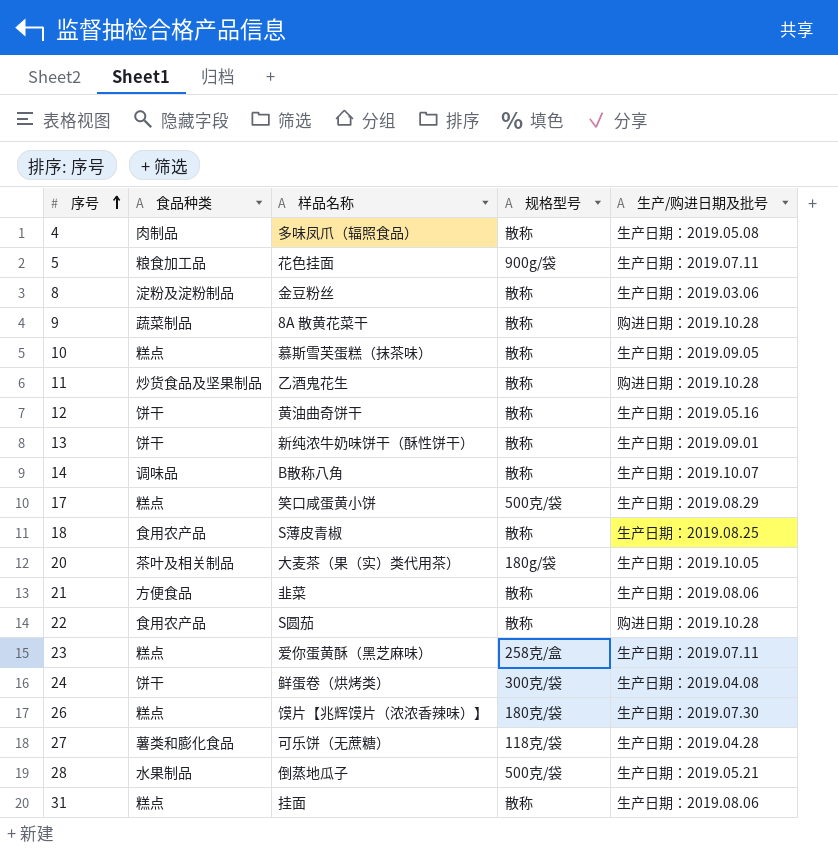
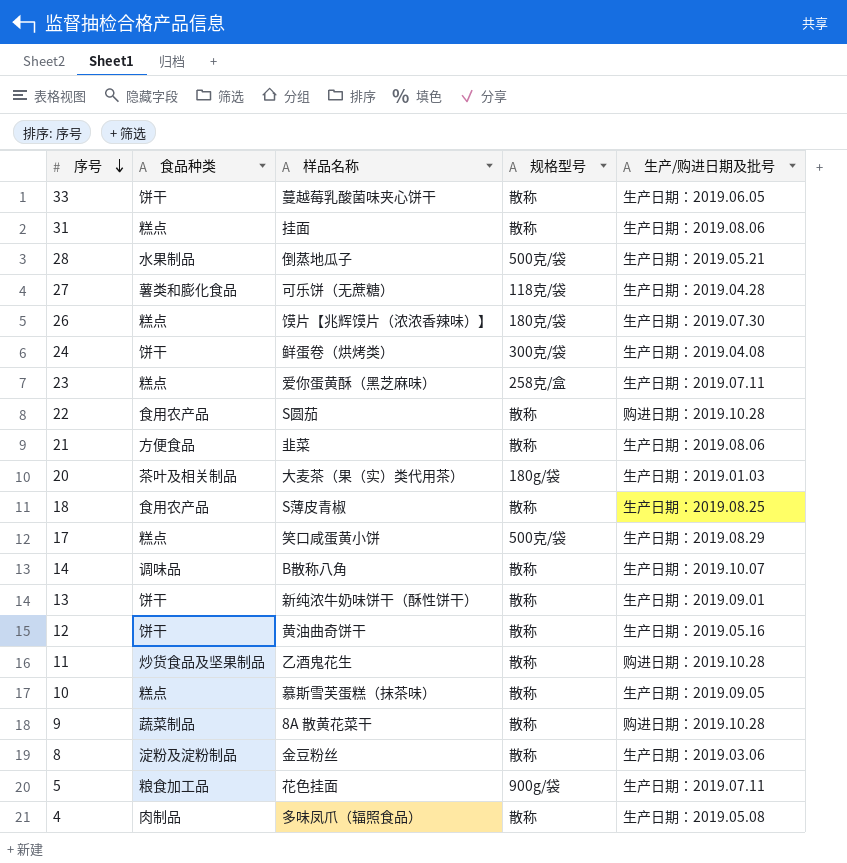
row order: 序号 ascending -> 序号 descending
row 33: none -> 饼干 | 蔓越莓乳酸菌味夹心饼干 | 散称 | 生产日期：2019.06.05
20 | 生产/购进日期及批号: 生产日期：2019.10.05 -> 生产日期：2019.01.03

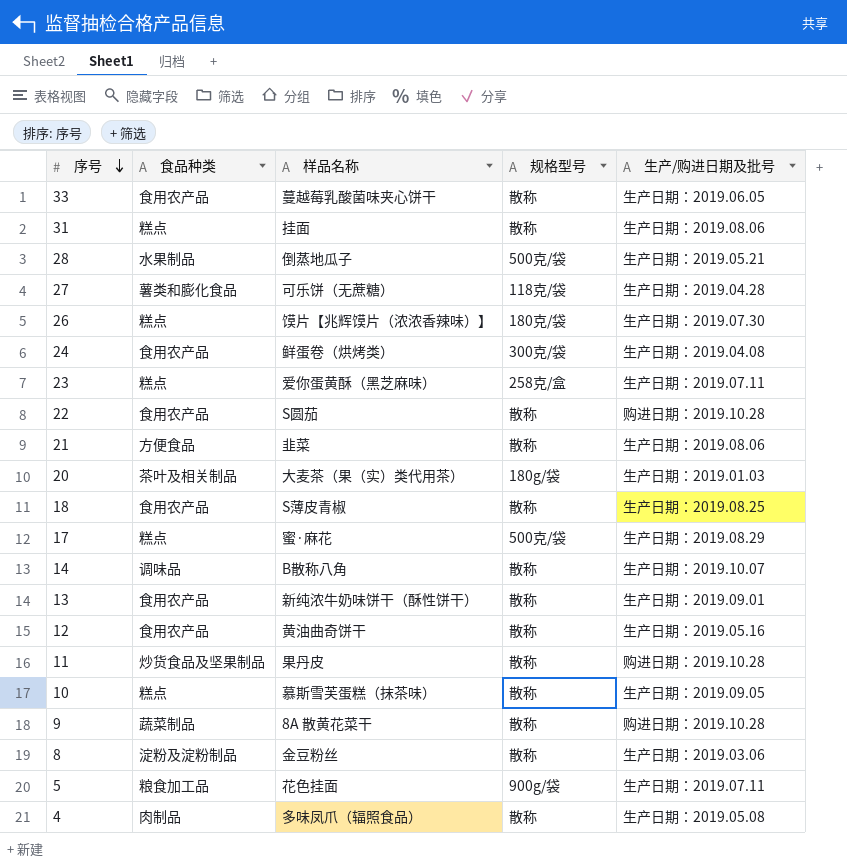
33 | 食品种类: 饼干 -> 食用农产品
24 | 食品种类: 饼干 -> 食用农产品
17 | 样品名称: 笑口咸蛋黄小饼 -> 蜜·麻花
13 | 食品种类: 饼干 -> 食用农产品
12 | 食品种类: 饼干 -> 食用农产品
11 | 样品名称: 乙酒鬼花生 -> 果丹皮

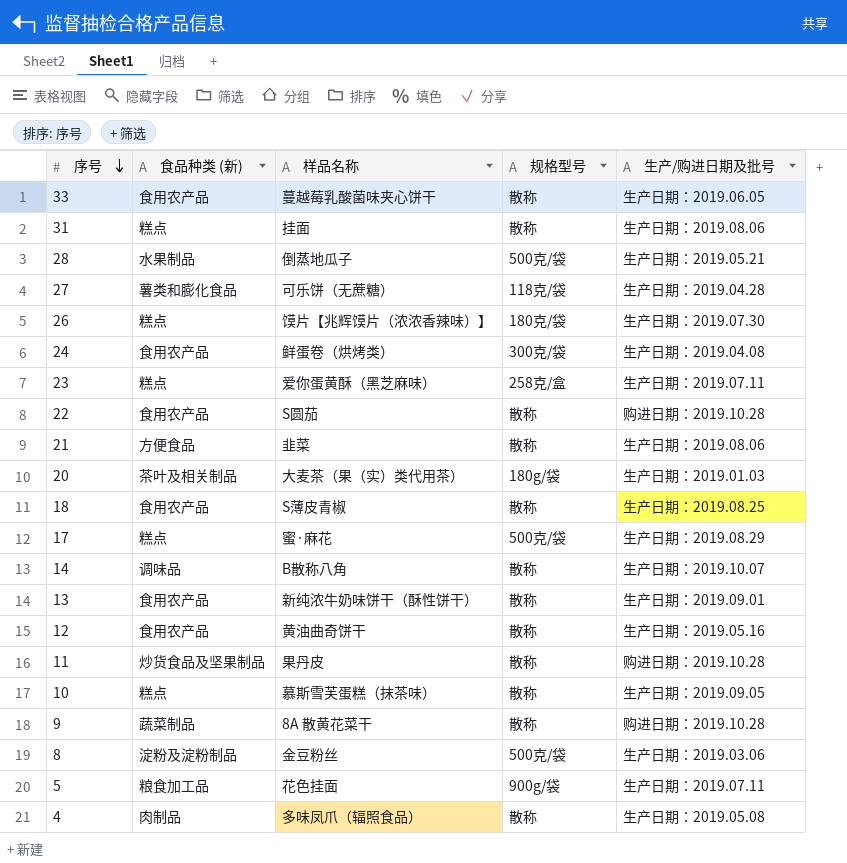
column name: 食品种类 -> 食品种类 (新)
8 | 规格型号: 散称 -> 500克/袋

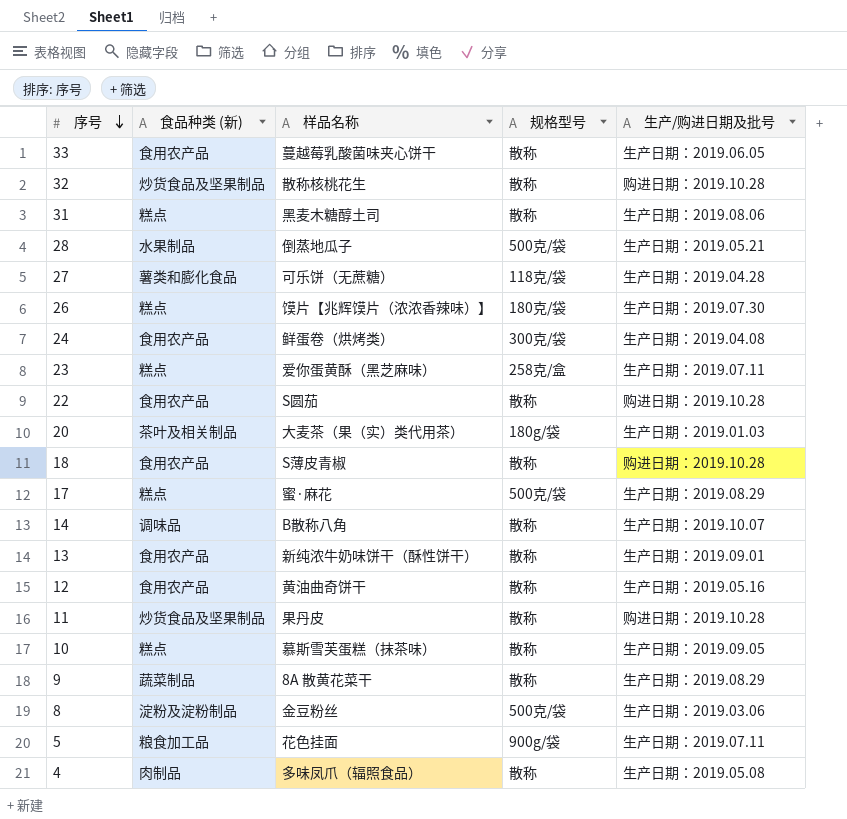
row 21: 方便食品 | 韭菜 | 散称 | 生产日期：2019.08.06 -> none
row 32: none -> 炒货食品及坚果制品 | 散称核桃花生 | 散称 | 购进日期：2019.10.28
31 | 样品名称: 挂面 -> 黑麦木糖醇土司
18 | 生产/购进日期及批号: 生产日期：2019.08.25 -> 购进日期：2019.10.28
9 | 生产/购进日期及批号: 购进日期：2019.10.28 -> 生产日期：2019.08.29

